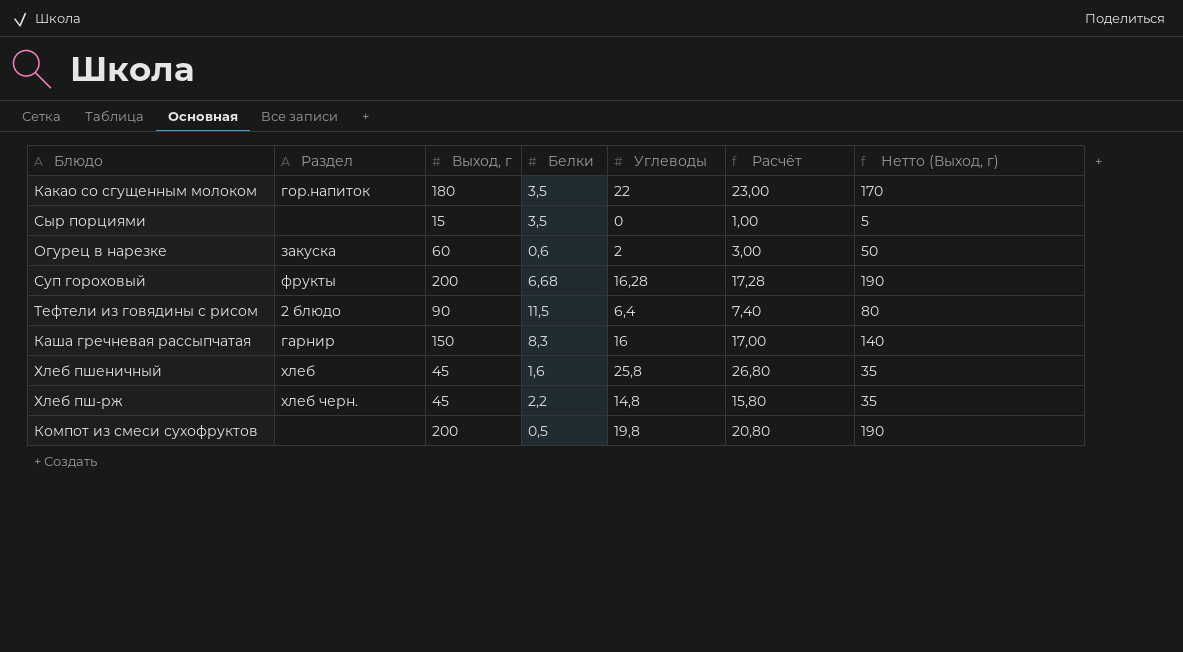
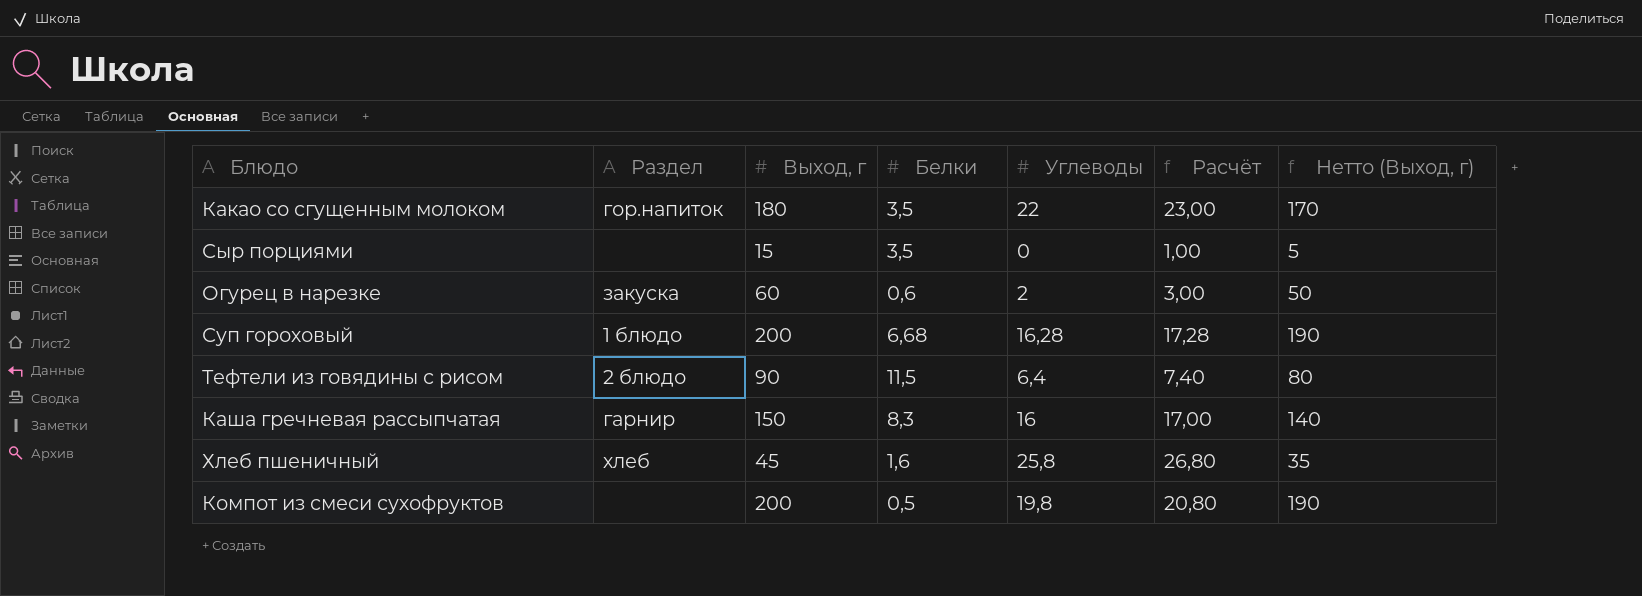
row Хлеб пш-рж: хлеб черн. | 45 | 2,2 | 14,8 | 15,80 | 35 -> none
Суп гороховый | Раздел: фрукты -> 1 блюдо

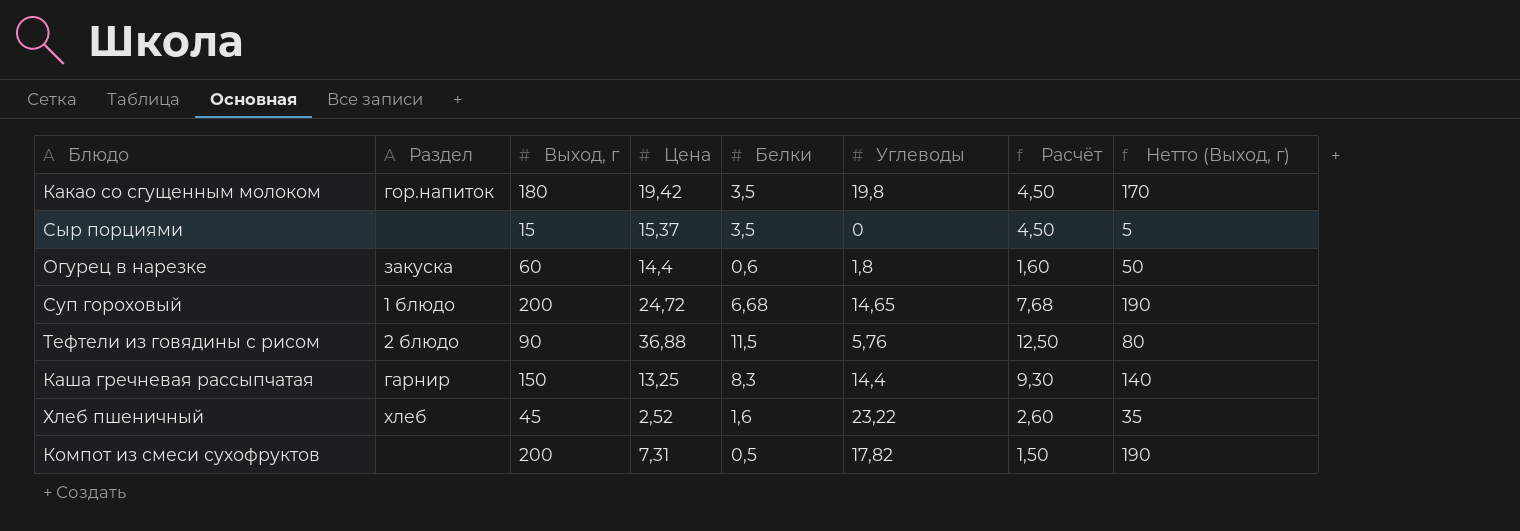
column Цена | position: none -> 4
column Расчёт | formula: [Углеводы] + 1 -> [Белки] + 1
Какао со сгущенным молоком | Углеводы: 22 -> 19,8
Огурец в нарезке | Углеводы: 2 -> 1,8
Суп гороховый | Углеводы: 16,28 -> 14,65
Тефтели из говядины с рисом | Углеводы: 6,4 -> 5,76
Каша гречневая рассыпчатая | Углеводы: 16 -> 14,4
Хлеб пшеничный | Углеводы: 25,8 -> 23,22
Компот из смеси сухофруктов | Углеводы: 19,8 -> 17,82

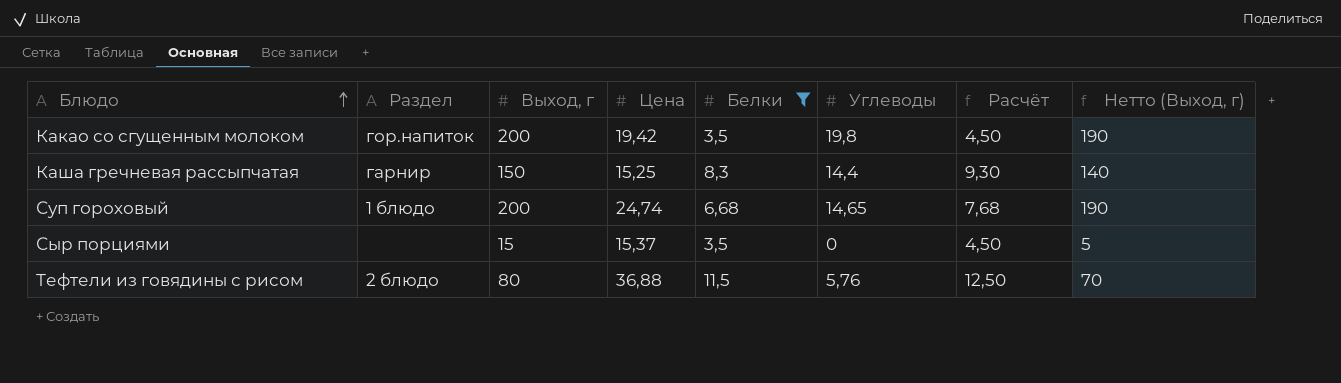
filter: none -> Белки >= 3,5
row order: none -> Блюдо ascending
Какао со сгущенным молоком | Выход, г: 180 -> 200
Какао со сгущенным молоком | Нетто (Выход, г): 170 -> 190
Каша гречневая рассыпчатая | Цена: 13,25 -> 15,25
Суп гороховый | Цена: 24,72 -> 24,74
Тефтели из говядины с рисом | Выход, г: 90 -> 80
Тефтели из говядины с рисом | Нетто (Выход, г): 80 -> 70

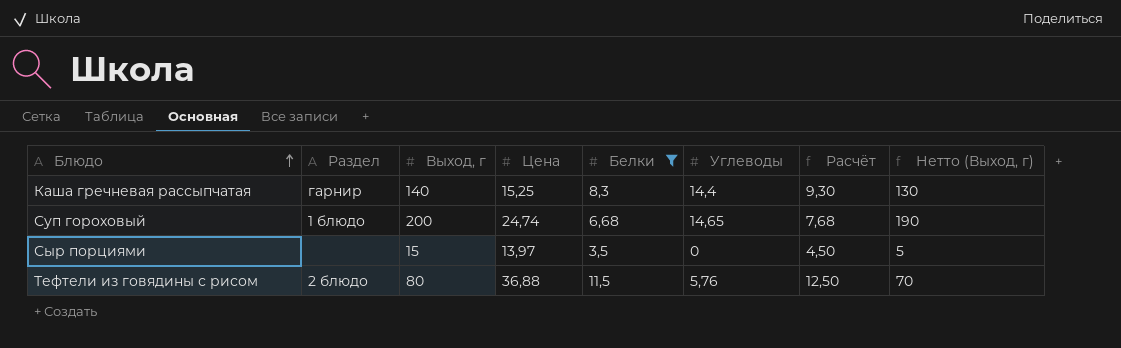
row Какао со сгущенным молоком: гор.напиток | 200 | 19,42 | 3,5 | 19,8 | 4,50 | 190 -> none
Каша гречневая рассыпчатая | Выход, г: 150 -> 140
Каша гречневая рассыпчатая | Нетто (Выход, г): 140 -> 130
Сыр порциями | Цена: 15,37 -> 13,97

